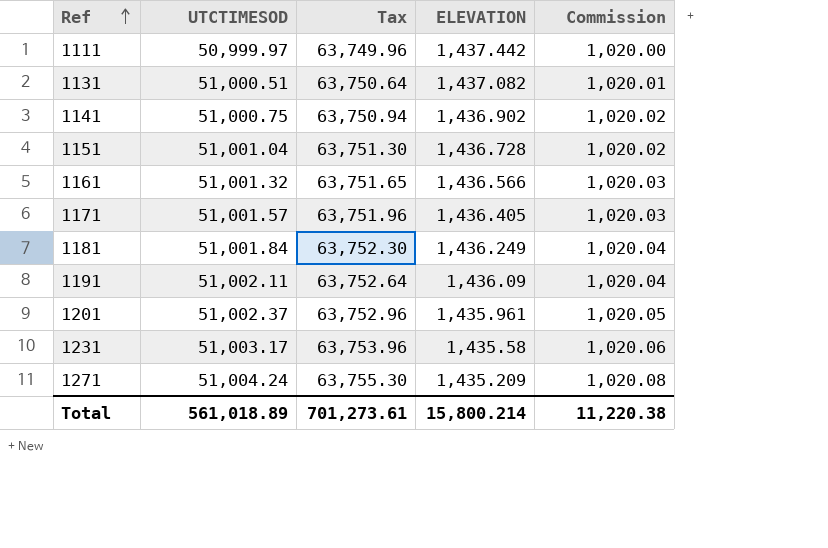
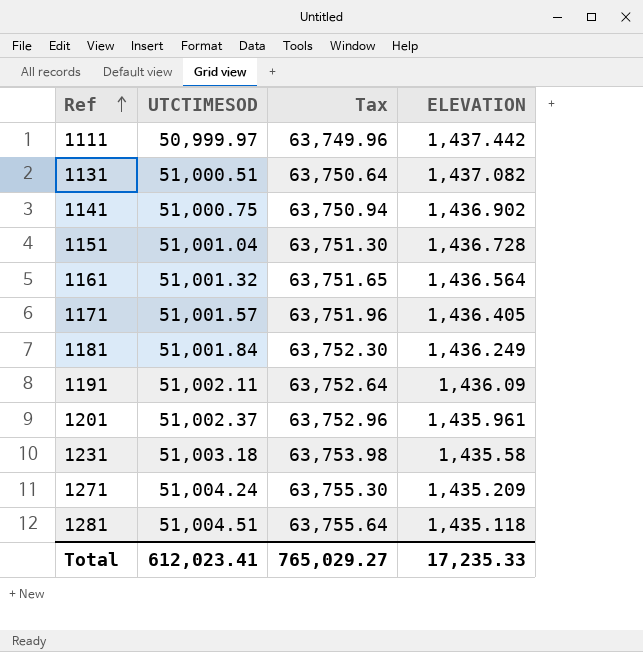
column Commission | formula: [UTCTIMESOD] * 0.02 -> none
1161 | ELEVATION: 1,436.566 -> 1,436.564
1231 | UTCTIMESOD: 51,003.17 -> 51,003.18
1231 | Tax: 63,753.96 -> 63,753.98
row 1281: none -> 51,004.51 | 63,755.64 | 1,435.118
Total | UTCTIMESOD: 561,018.89 -> 612,023.41
Total | Tax: 701,273.61 -> 765,029.27
Total | ELEVATION: 15,800.214 -> 17,235.33

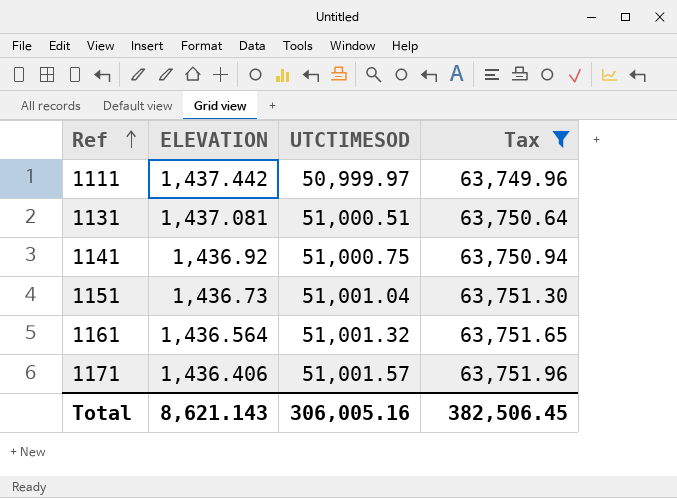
filter: none -> Tax <= 63,751.96
column ELEVATION | position: 4 -> 2
1131 | ELEVATION: 1,437.082 -> 1,437.081
1141 | ELEVATION: 1,436.902 -> 1,436.92
1151 | ELEVATION: 1,436.728 -> 1,436.73
1171 | ELEVATION: 1,436.405 -> 1,436.406
Total | ELEVATION: 17,235.33 -> 8,621.143
Total | UTCTIMESOD: 612,023.41 -> 306,005.16
Total | Tax: 765,029.27 -> 382,506.45

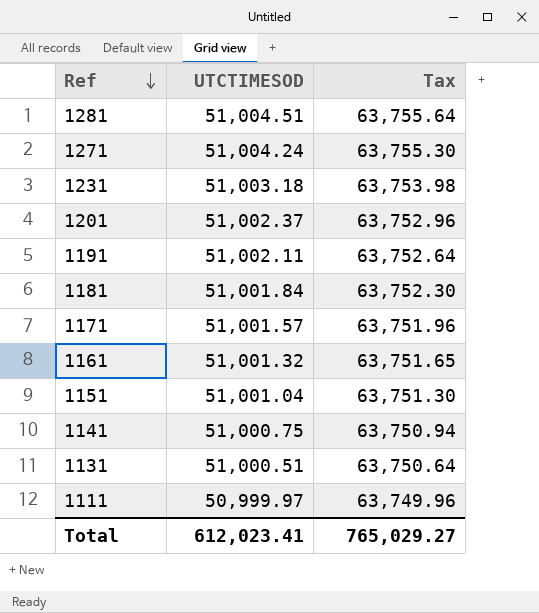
filter: Tax <= 63,751.96 -> none
row order: Ref ascending -> Ref descending
column ELEVATION | position: 2 -> none
Total | UTCTIMESOD: 306,005.16 -> 612,023.41
Total | Tax: 382,506.45 -> 765,029.27

